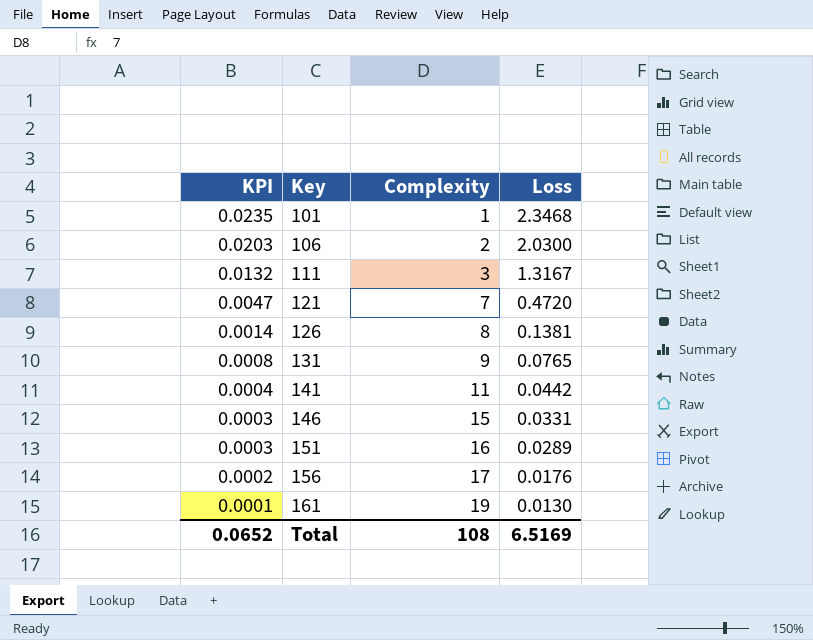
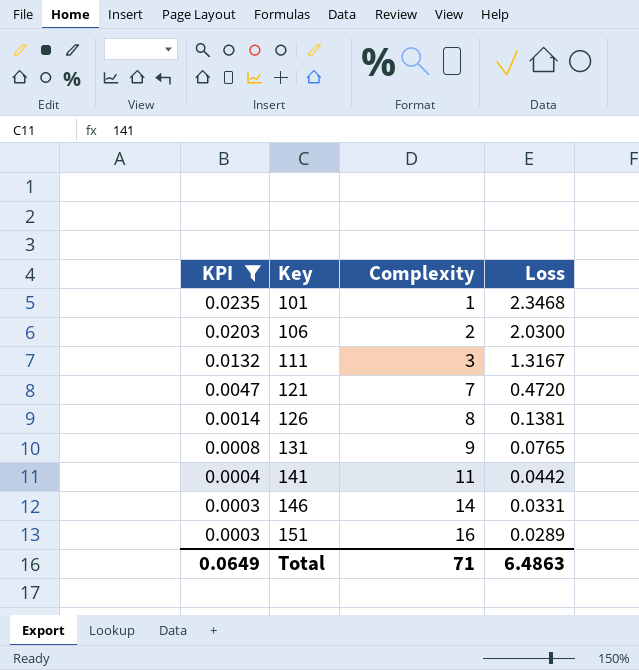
filter: none -> KPI >= 0.0003
146 | Complexity: 15 -> 14
Total | KPI: 0.0652 -> 0.0649
Total | Complexity: 108 -> 71
Total | Loss: 6.5169 -> 6.4863

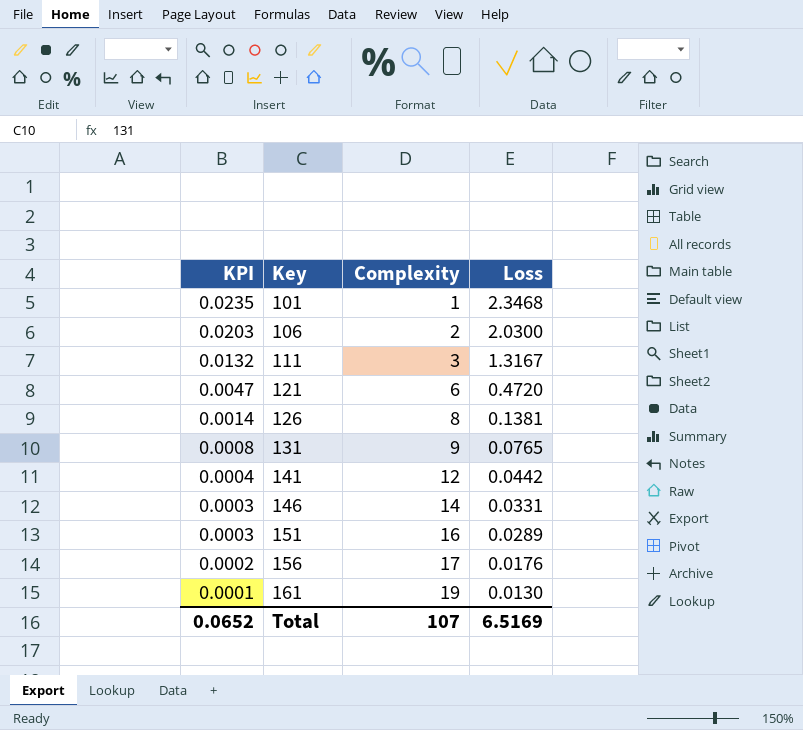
filter: KPI >= 0.0003 -> none
121 | Complexity: 7 -> 6
141 | Complexity: 11 -> 12
Total | KPI: 0.0649 -> 0.0652
Total | Complexity: 71 -> 107
Total | Loss: 6.4863 -> 6.5169

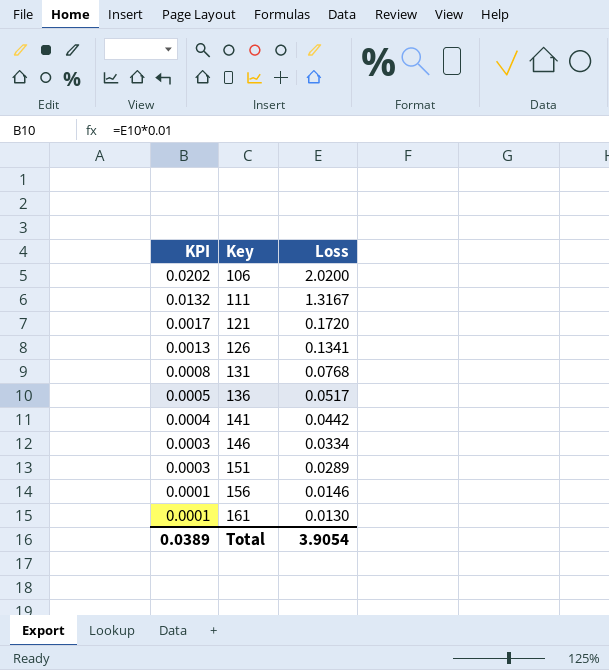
column Complexity | position: 3 -> none
row 101: 0.0235 | 1 | 2.3468 -> none
106 | KPI: 0.0203 -> 0.0202
106 | Loss: 2.0300 -> 2.0200
121 | KPI: 0.0047 -> 0.0017
121 | Loss: 0.4720 -> 0.1720
126 | KPI: 0.0014 -> 0.0013
126 | Loss: 0.1381 -> 0.1341
131 | Loss: 0.0765 -> 0.0768
row 136: none -> 0.0005 | 0.0517
146 | Loss: 0.0331 -> 0.0334
156 | KPI: 0.0002 -> 0.0001
156 | Loss: 0.0176 -> 0.0146
Total | KPI: 0.0652 -> 0.0389
Total | Loss: 6.5169 -> 3.9054

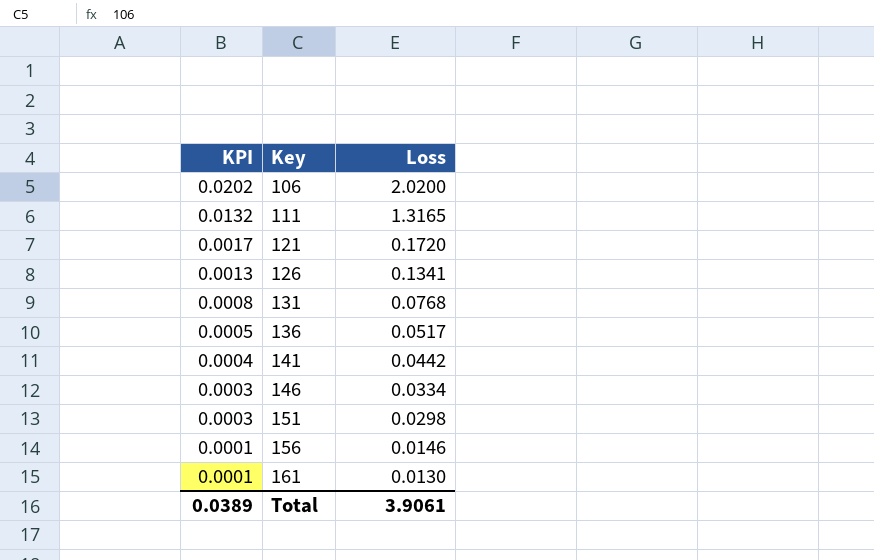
111 | Loss: 1.3167 -> 1.3165
151 | Loss: 0.0289 -> 0.0298
Total | Loss: 3.9054 -> 3.9061

